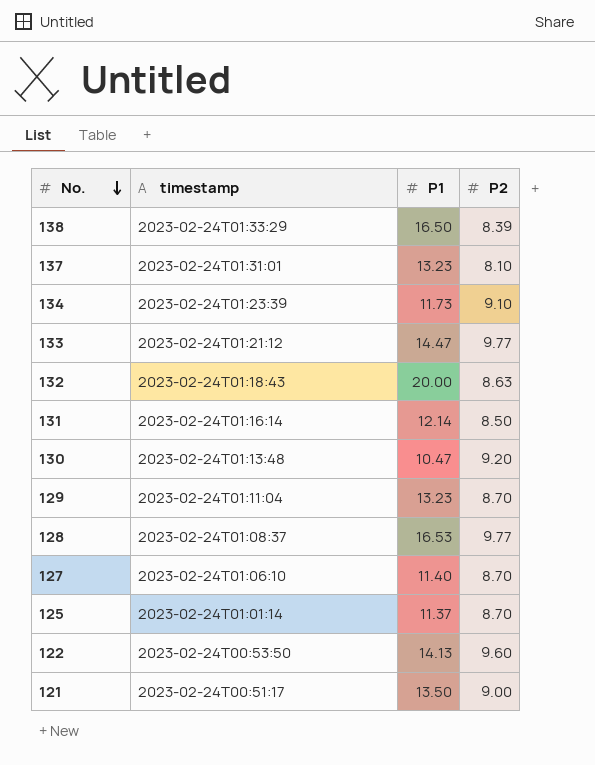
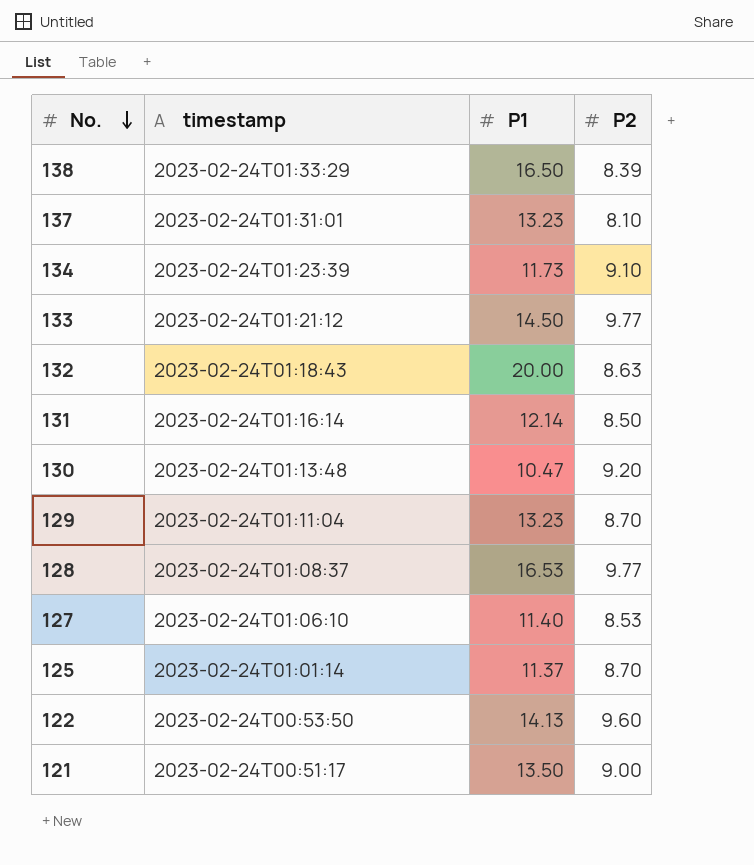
133 | P1: 14.47 -> 14.50
127 | P2: 8.70 -> 8.53

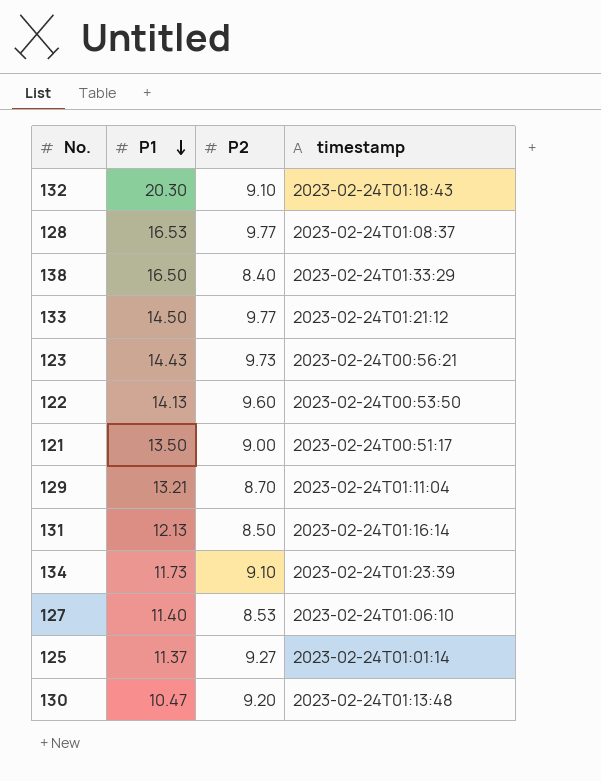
row order: No. descending -> P1 descending
column timestamp | position: 2 -> 4
row 137: 2023-02-24T01:31:01 | 13.23 | 8.10 -> none
132 | P1: 20.00 -> 20.30
132 | P2: 8.63 -> 9.10
138 | P2: 8.39 -> 8.40
row 123: none -> 14.43 | 9.73 | 2023-02-24T00:56:21
129 | P1: 13.23 -> 13.21
131 | P1: 12.14 -> 12.13
125 | P2: 8.70 -> 9.27

